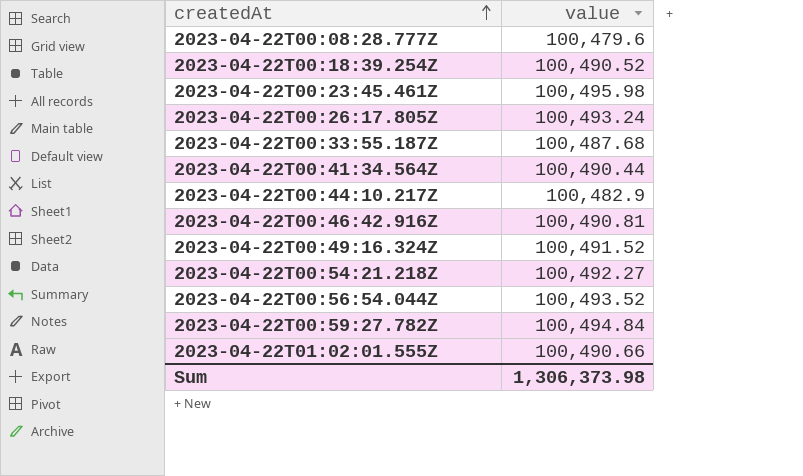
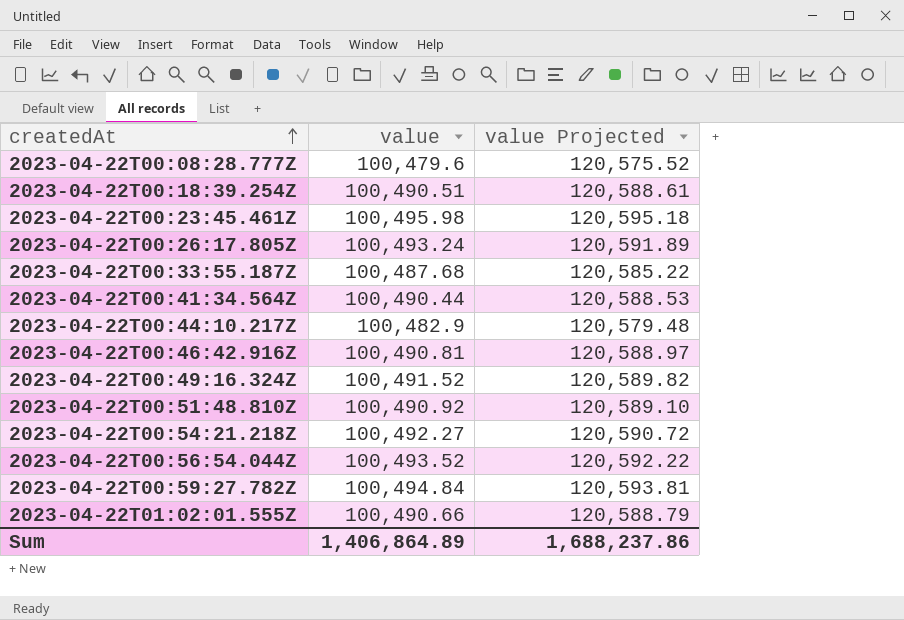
column value Projected | formula: none -> [value] * 1.2
2023-04-22T00:18:39.254Z | value: 100,490.52 -> 100,490.51
row 2023-04-22T00:51:48.810Z: none -> 100,490.92 | 120,589.10
Sum | value: 1,306,373.98 -> 1,406,864.89

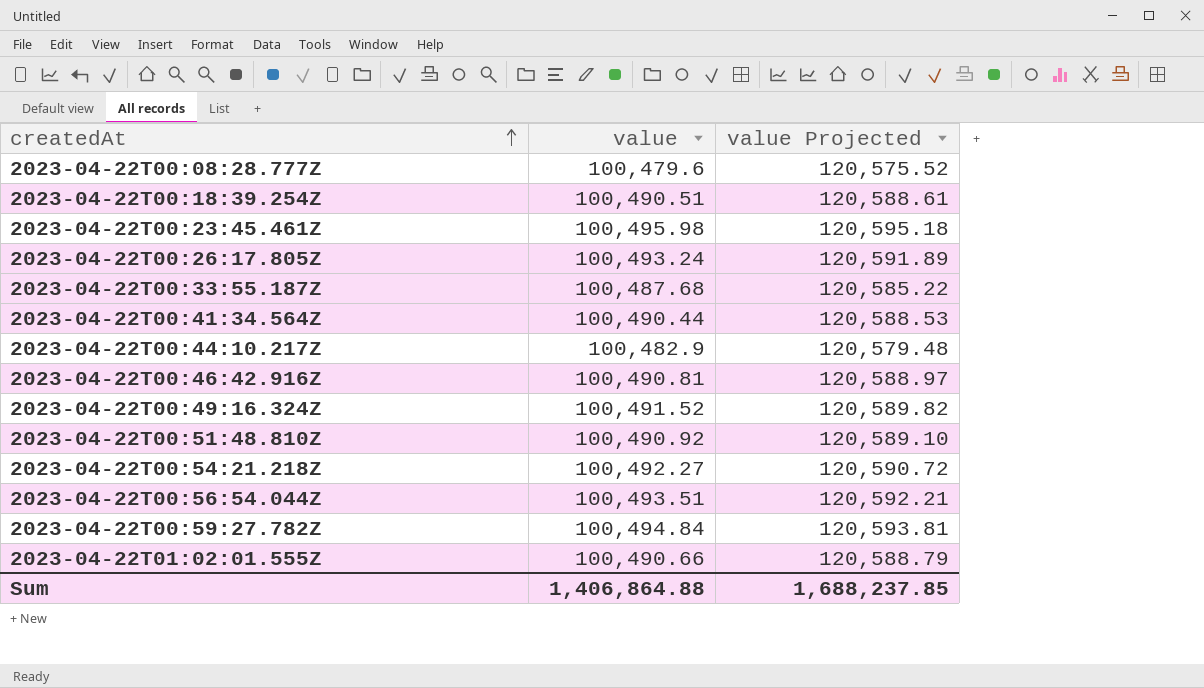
2023-04-22T00:56:54.044Z | value: 100,493.52 -> 100,493.51
2023-04-22T00:56:54.044Z | value Projected: 120,592.22 -> 120,592.21
Sum | value: 1,406,864.89 -> 1,406,864.88
Sum | value Projected: 1,688,237.86 -> 1,688,237.85

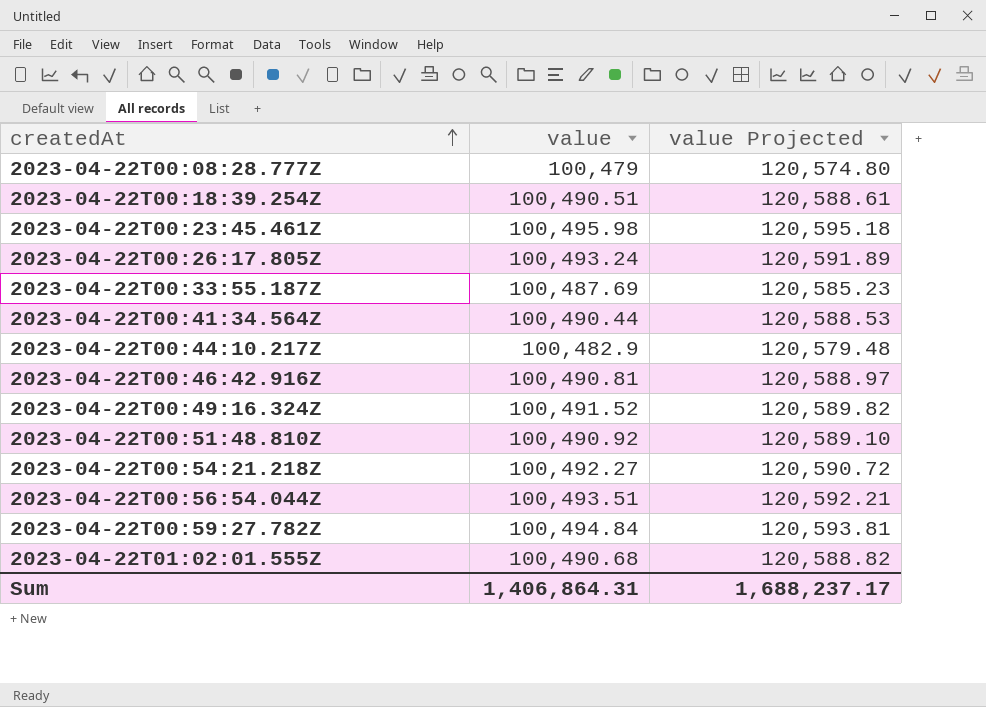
2023-04-22T00:08:28.777Z | value: 100,479.6 -> 100,479
2023-04-22T00:08:28.777Z | value Projected: 120,575.52 -> 120,574.80
2023-04-22T00:33:55.187Z | value: 100,487.68 -> 100,487.69
2023-04-22T00:33:55.187Z | value Projected: 120,585.22 -> 120,585.23
2023-04-22T01:02:01.555Z | value: 100,490.66 -> 100,490.68
2023-04-22T01:02:01.555Z | value Projected: 120,588.79 -> 120,588.82
Sum | value: 1,406,864.88 -> 1,406,864.31
Sum | value Projected: 1,688,237.85 -> 1,688,237.17

